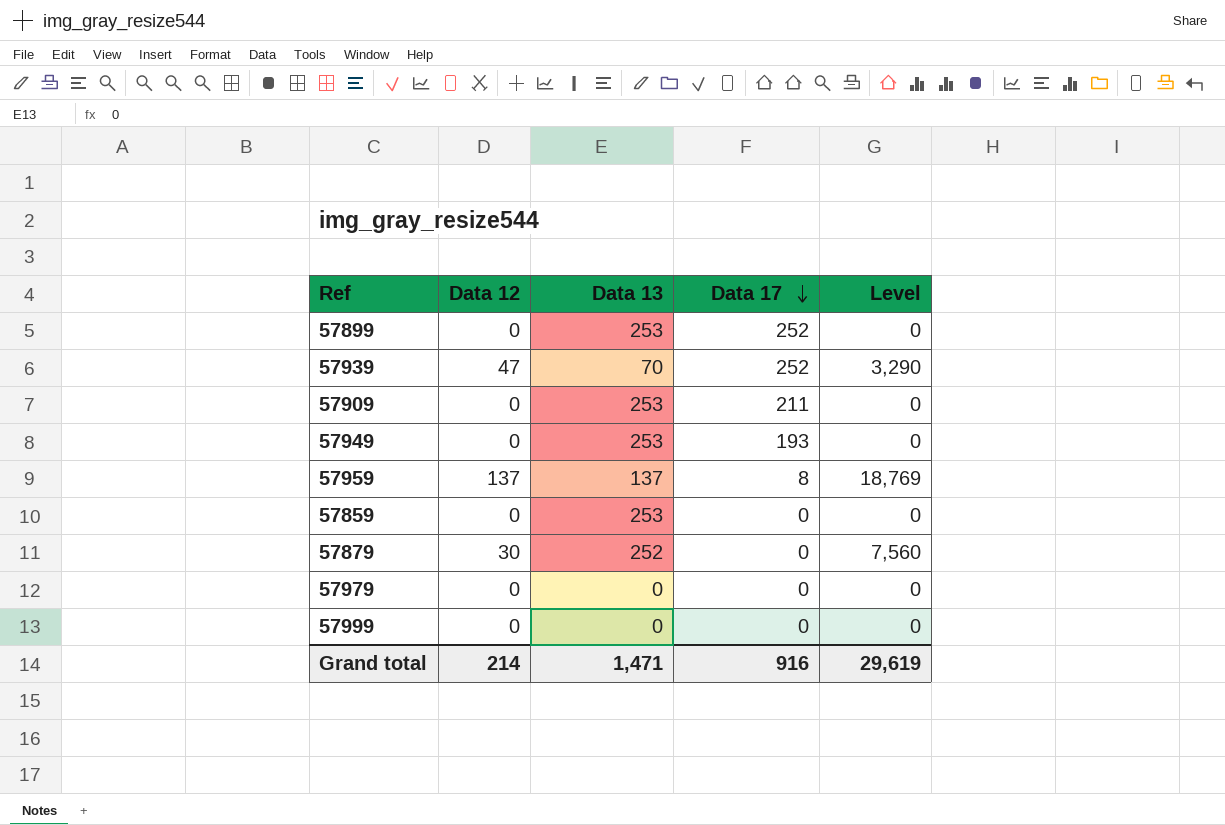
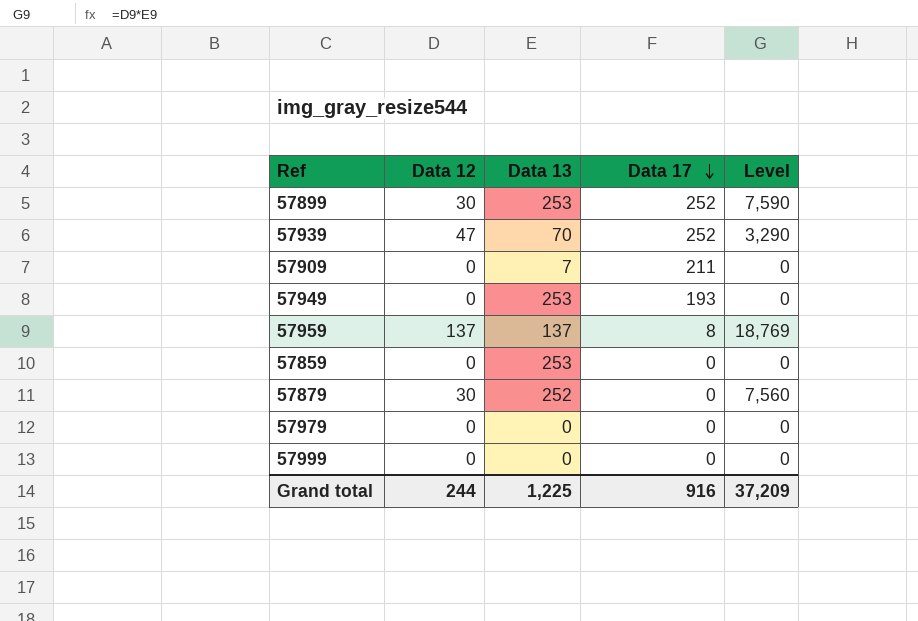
57899 | Data 12: 0 -> 30
57899 | Level: 0 -> 7,590
57909 | Data 13: 253 -> 7
Grand total | Data 12: 214 -> 244
Grand total | Data 13: 1,471 -> 1,225
Grand total | Level: 29,619 -> 37,209

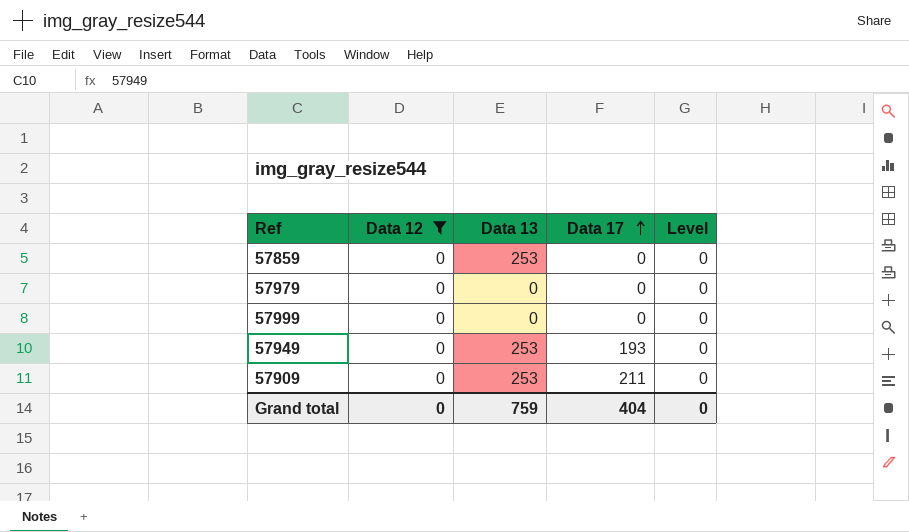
filter: none -> Data 12 = 0
row order: Data 17 descending -> Data 17 ascending
57909 | Data 13: 7 -> 253
Grand total | Data 12: 244 -> 0
Grand total | Data 13: 1,225 -> 759
Grand total | Data 17: 916 -> 404
Grand total | Level: 37,209 -> 0

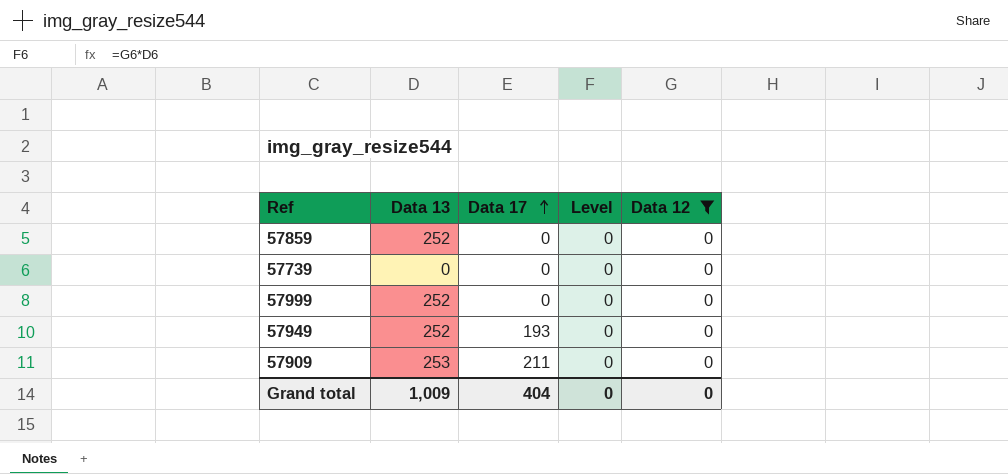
column Data 12 | position: 2 -> 5
row 57979: 0 | 0 | 0 | 0 -> none
57859 | Data 13: 253 -> 252
row 57739: none -> 0 | 0 | 0 | 0
57999 | Data 13: 0 -> 252
57949 | Data 13: 253 -> 252
Grand total | Data 13: 759 -> 1,009

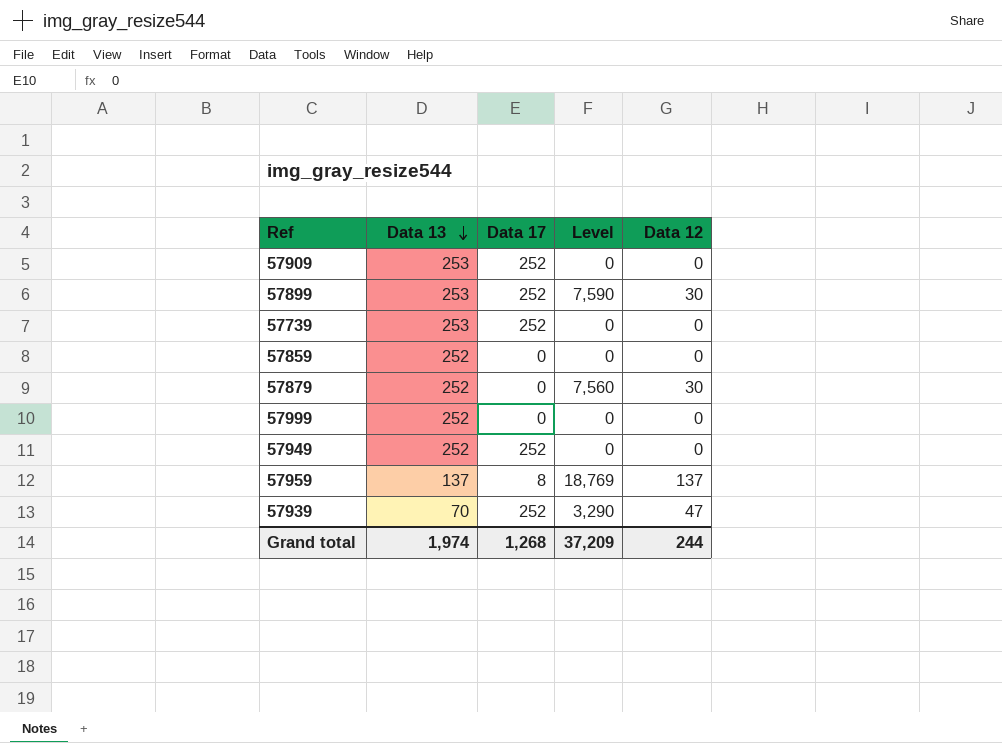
filter: Data 12 = 0 -> none
row order: Data 17 ascending -> Data 13 descending
57909 | Data 17: 211 -> 252
57739 | Data 13: 0 -> 253
57739 | Data 17: 0 -> 252
57949 | Data 17: 193 -> 252
Grand total | Data 13: 1,009 -> 1,974
Grand total | Data 17: 404 -> 1,268
Grand total | Level: 0 -> 37,209
Grand total | Data 12: 0 -> 244

